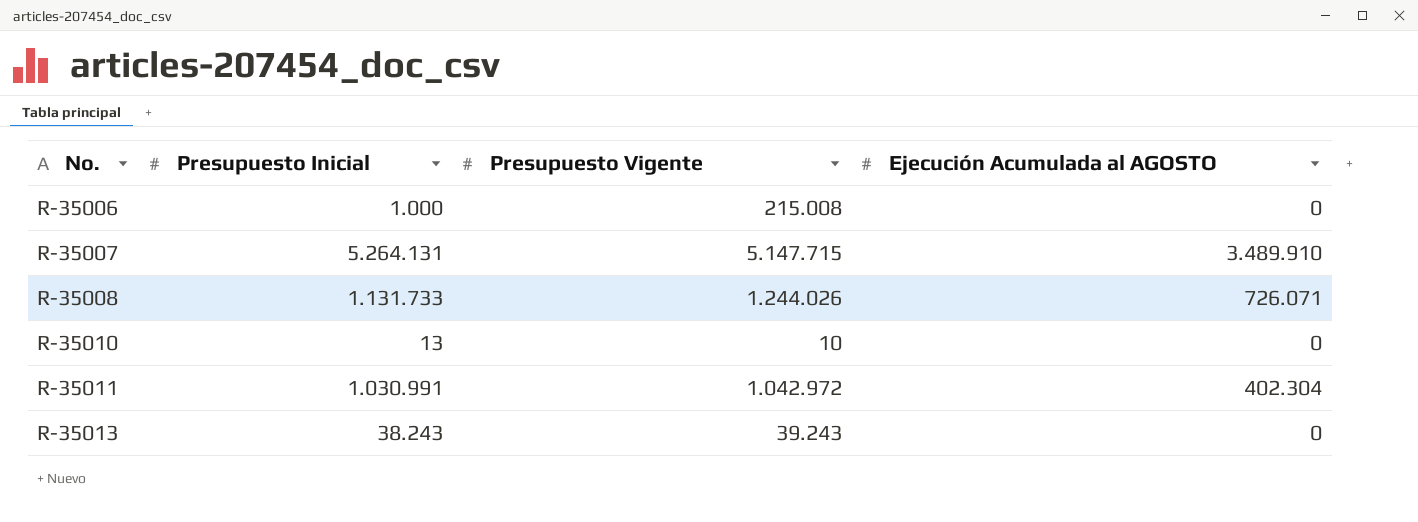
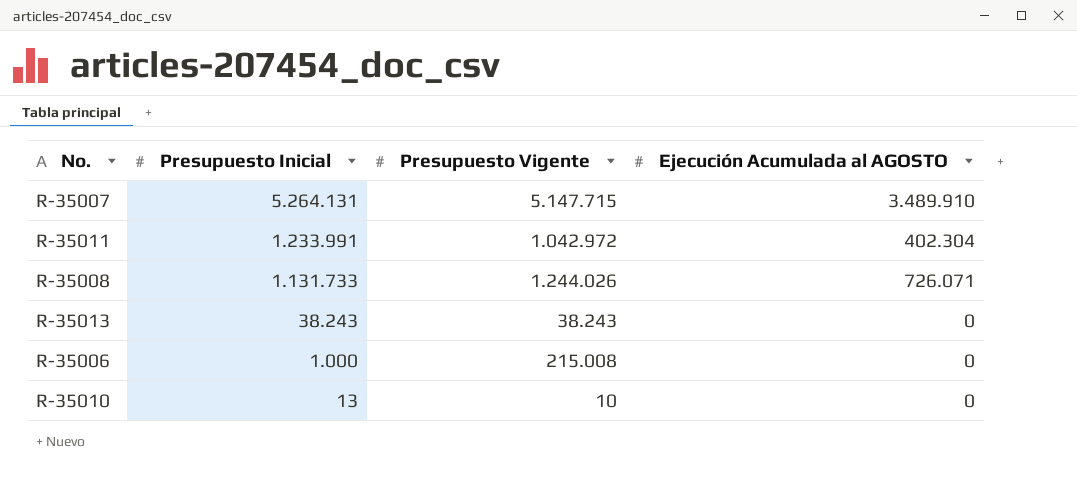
row order: No. ascending -> Presupuesto Inicial descending
R-35011 | Presupuesto Inicial: 1.030.991 -> 1.233.991
R-35013 | Presupuesto Vigente: 39.243 -> 38.243

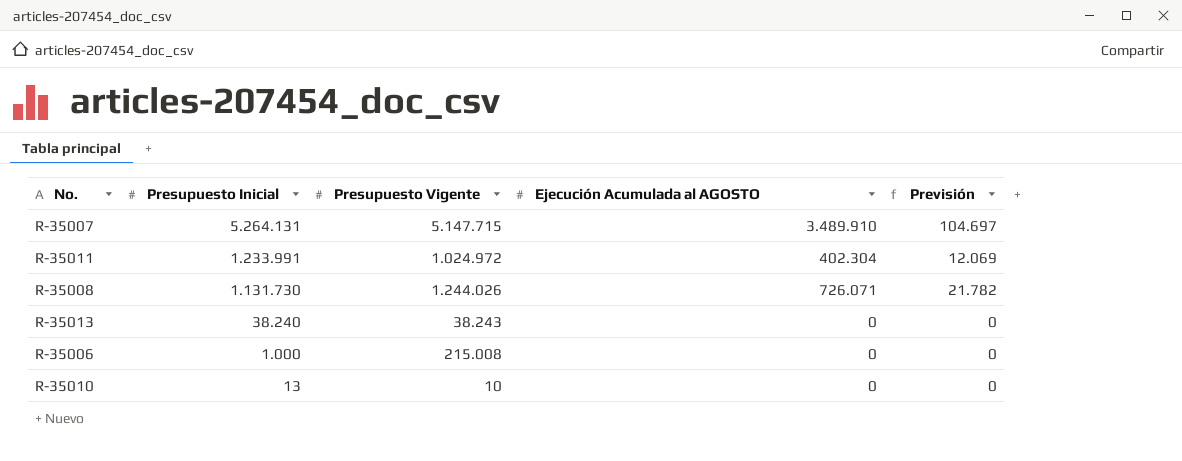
column Previsión | formula: none -> [Ejecución Acumulada al AGOSTO] * 0,03
R-35011 | Presupuesto Vigente: 1.042.972 -> 1.024.972
R-35008 | Presupuesto Inicial: 1.131.733 -> 1.131.730
R-35013 | Presupuesto Inicial: 38.243 -> 38.240

